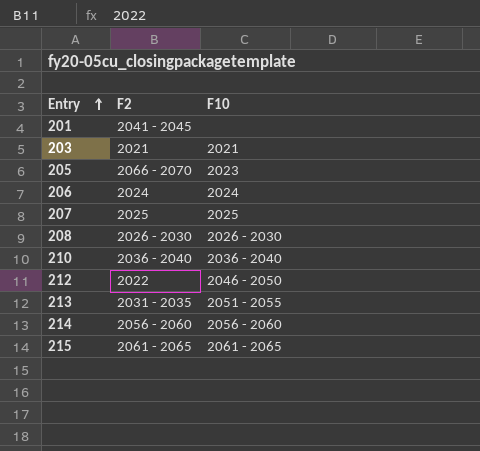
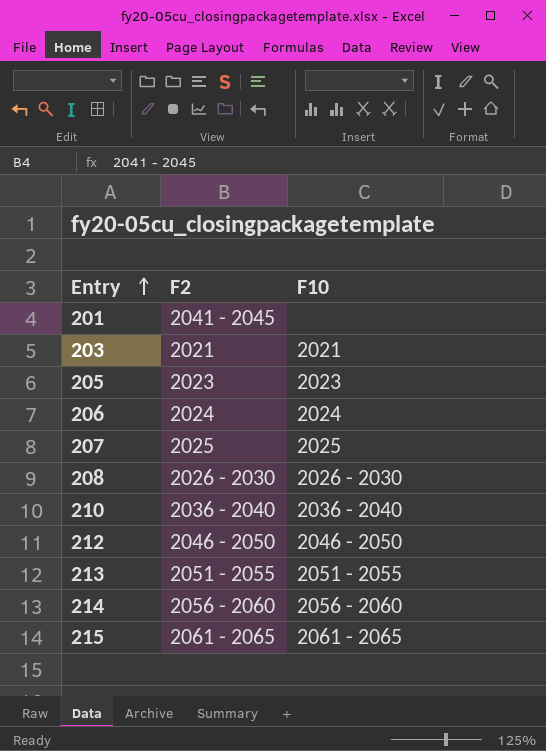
205 | F2: 2066 - 2070 -> 2023
212 | F2: 2022 -> 2046 - 2050
213 | F2: 2031 - 2035 -> 2051 - 2055

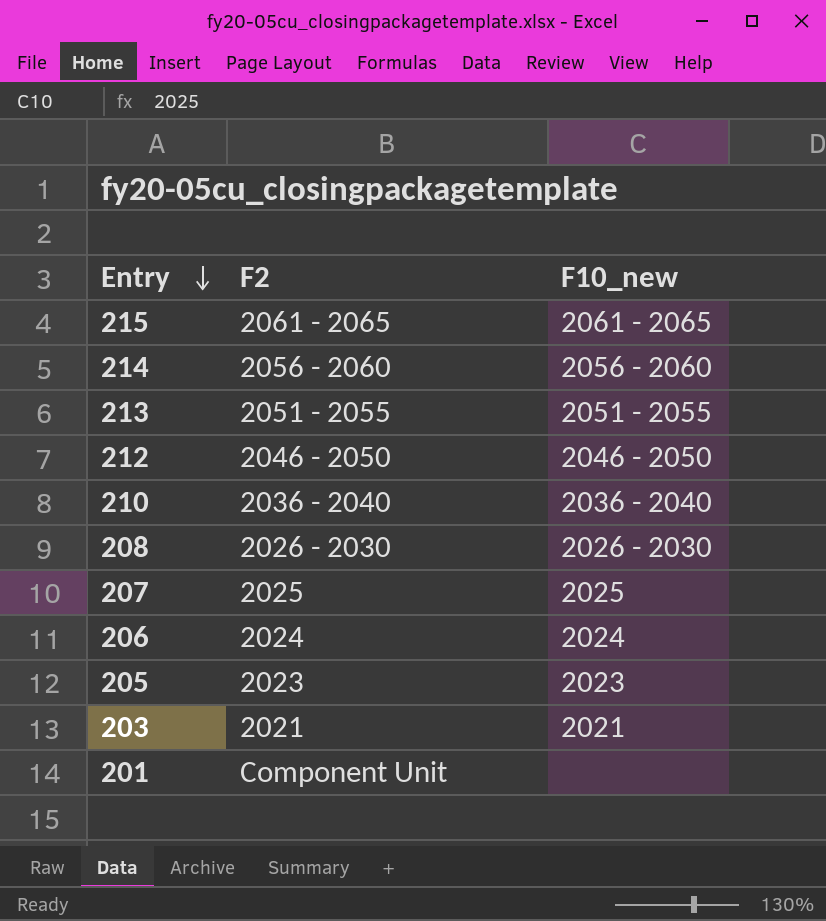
row order: Entry ascending -> Entry descending
column name: F10 -> F10_new
201 | F2: 2041 - 2045 -> Component Unit

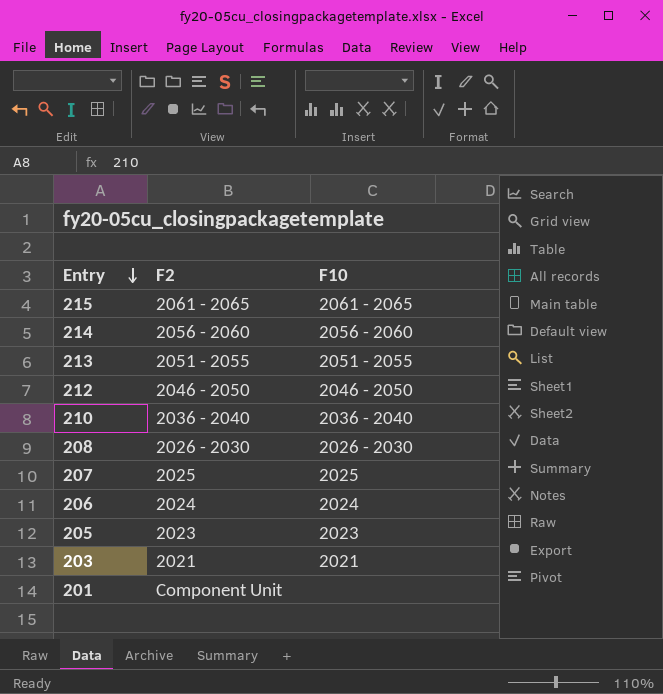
column name: F10_new -> F10

